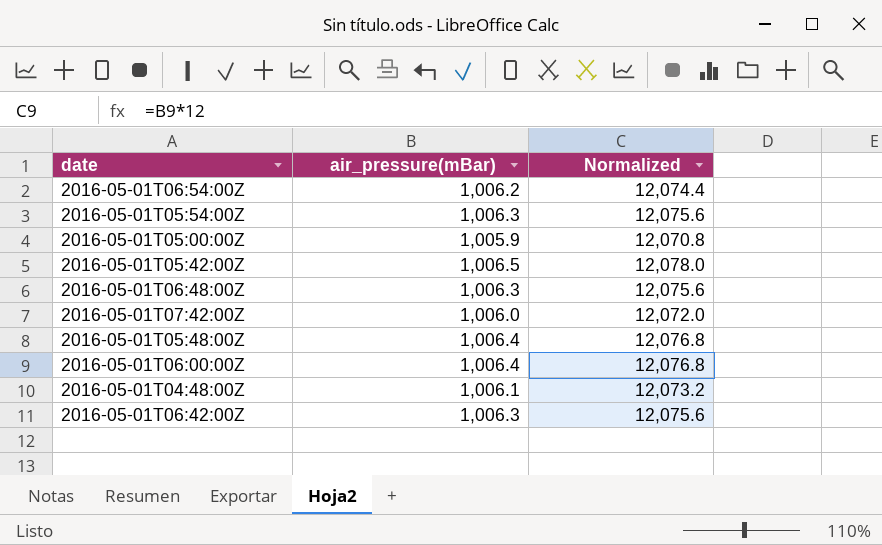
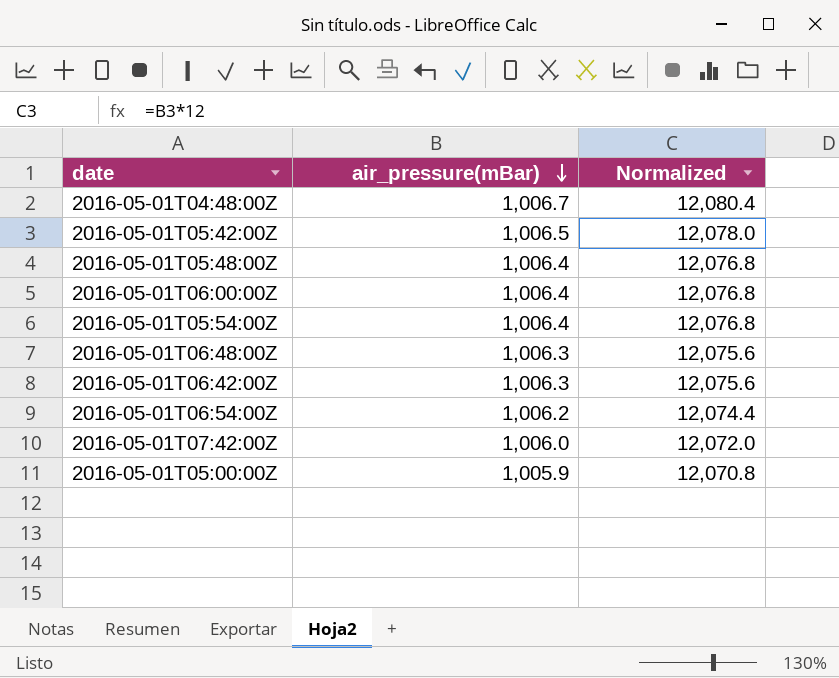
row order: none -> air_pressure(mBar) descending
2016-05-01T04:48:00Z | air_pressure(mBar): 1,006.1 -> 1,006.7
2016-05-01T04:48:00Z | Normalized: 12,073.2 -> 12,080.4
2016-05-01T05:54:00Z | air_pressure(mBar): 1,006.3 -> 1,006.4
2016-05-01T05:54:00Z | Normalized: 12,075.6 -> 12,076.8

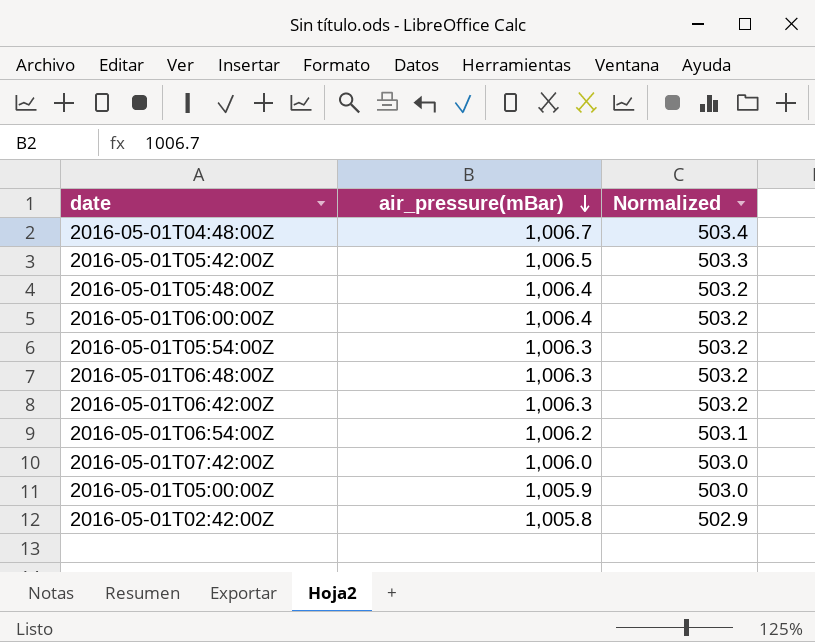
column Normalized | formula: [air_pressure(mBar)] * 12 -> [air_pressure(mBar)] * 0.5
2016-05-01T05:54:00Z | air_pressure(mBar): 1,006.4 -> 1,006.3
row 2016-05-01T02:42:00Z: none -> 1,005.8 | 502.9

